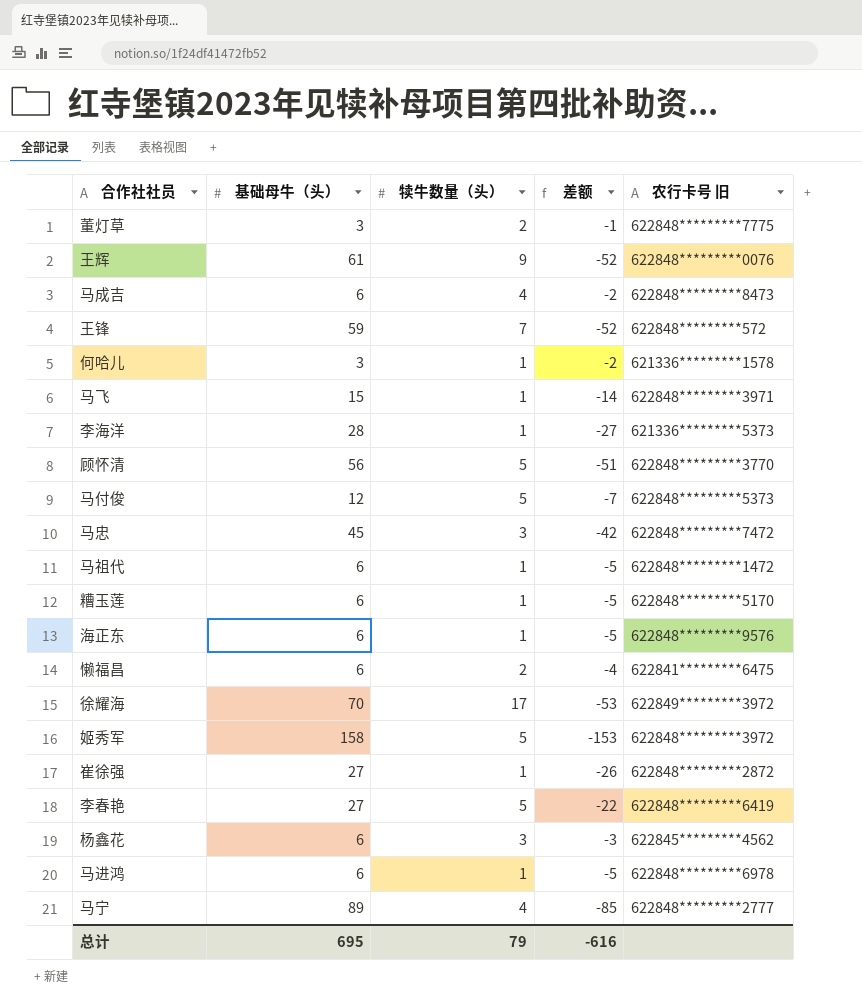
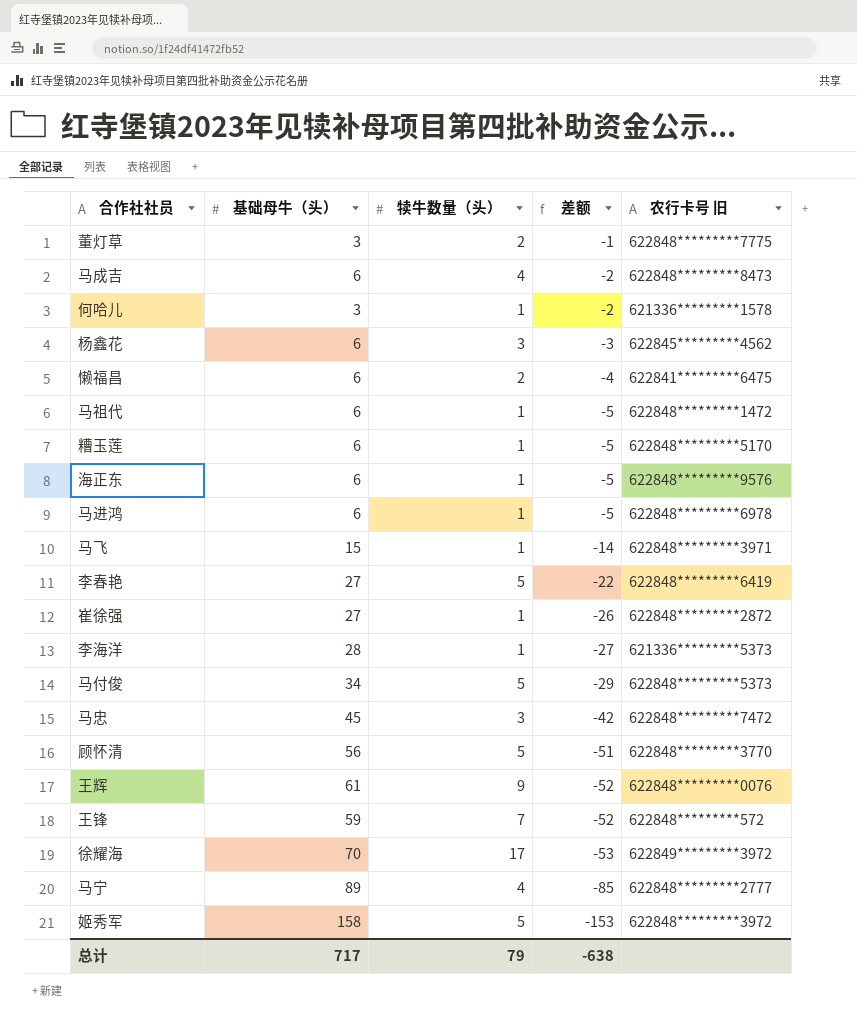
row order: none -> 差额 descending
马付俊 | 基础母牛（头）: 12 -> 34
马付俊 | 差额: -7 -> -29
总计 | 基础母牛（头）: 695 -> 717
总计 | 差额: -616 -> -638

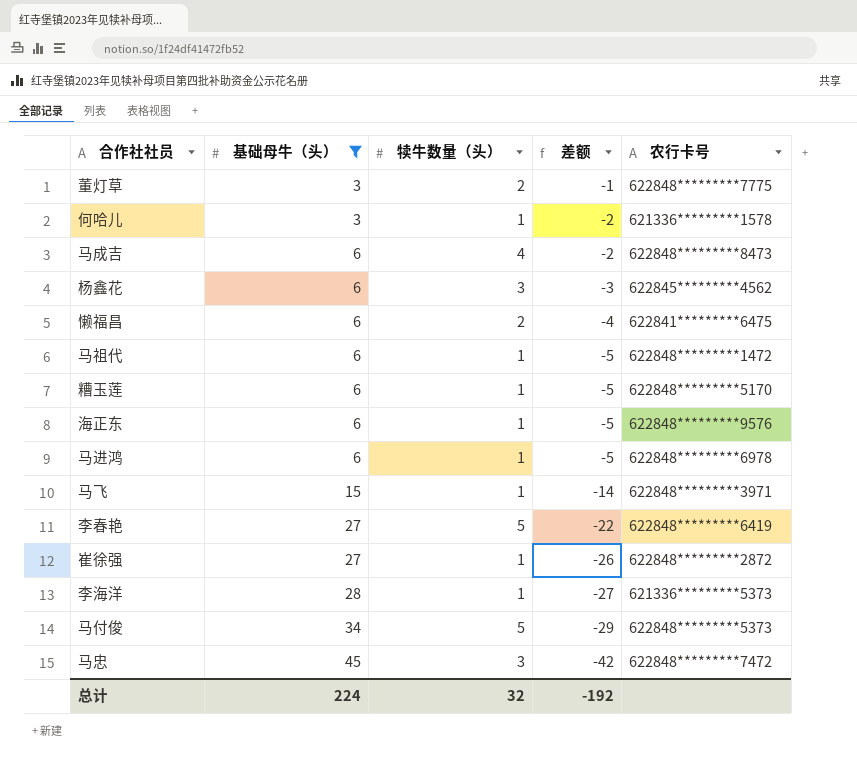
filter: none -> 基础母牛（头） <= 45
row order: 差额 descending -> 基础母牛（头） ascending
column name: 农行卡号 旧 -> 农行卡号
总计 | 基础母牛（头）: 717 -> 224
总计 | 犊牛数量（头）: 79 -> 32
总计 | 差额: -638 -> -192

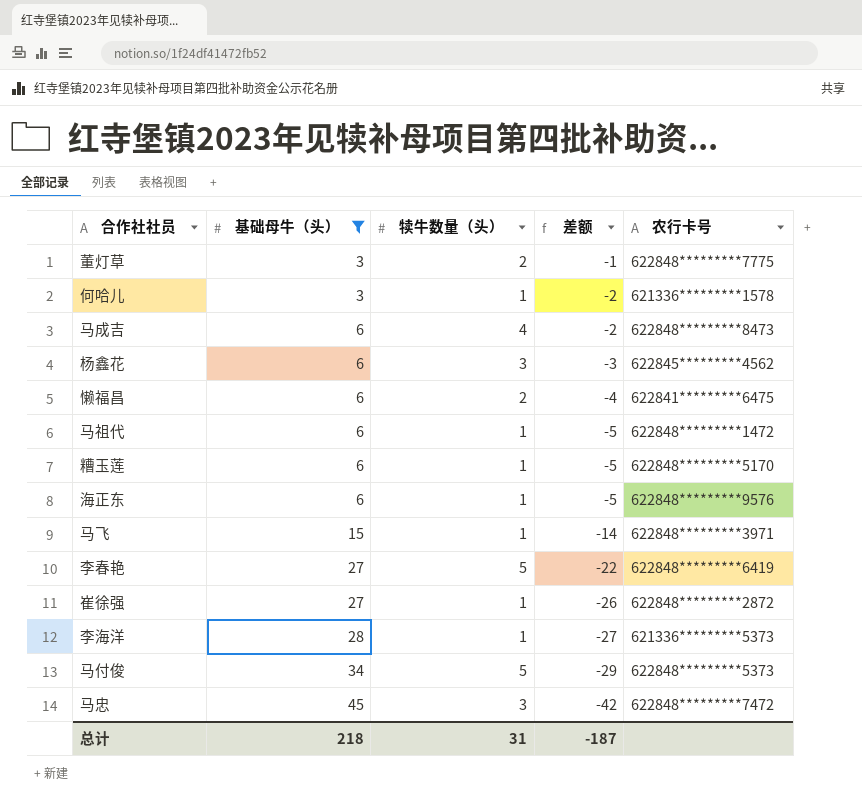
row 马进鸿: 6 | 1 | -5 | 622848*********6978 -> none
总计 | 基础母牛（头）: 224 -> 218
总计 | 犊牛数量（头）: 32 -> 31
总计 | 差额: -192 -> -187

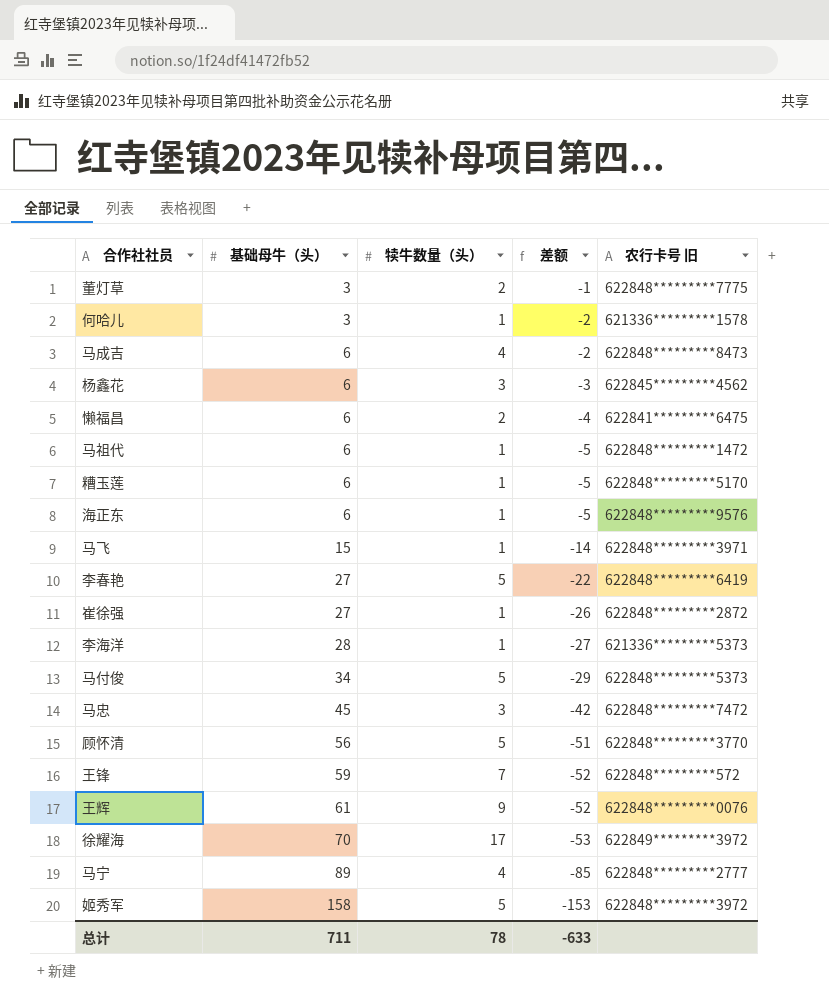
filter: 基础母牛（头） <= 45 -> none
column name: 农行卡号 -> 农行卡号 旧
总计 | 基础母牛（头）: 218 -> 711
总计 | 犊牛数量（头）: 31 -> 78
总计 | 差额: -187 -> -633

